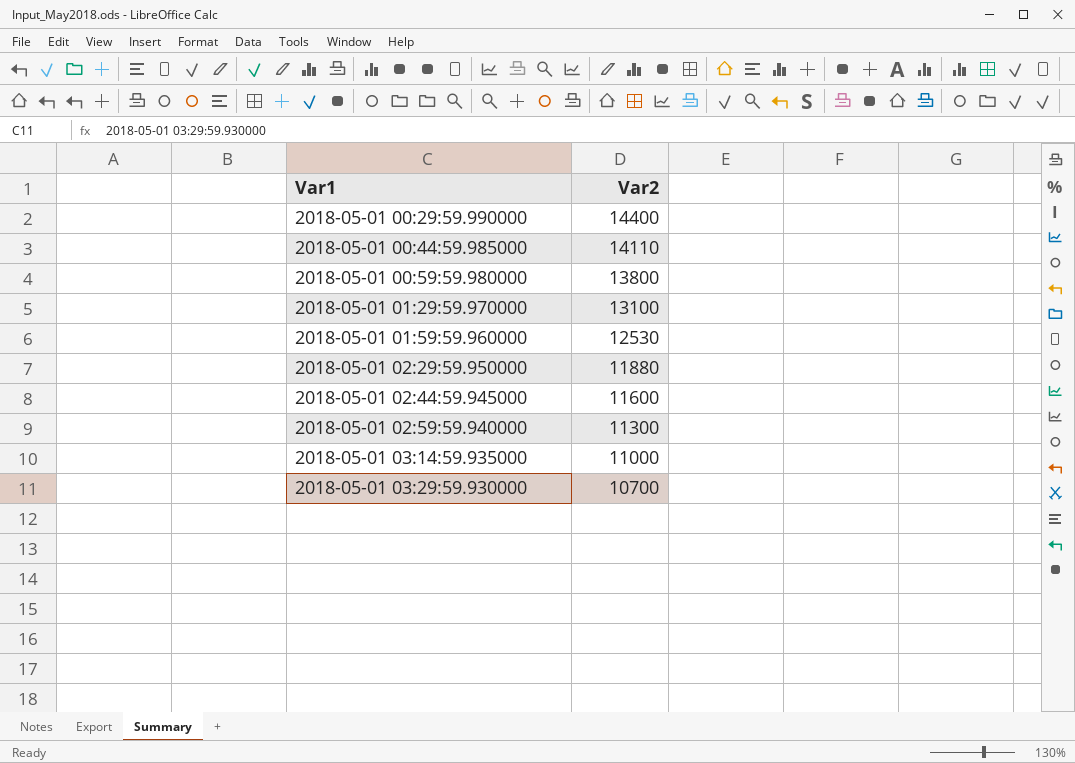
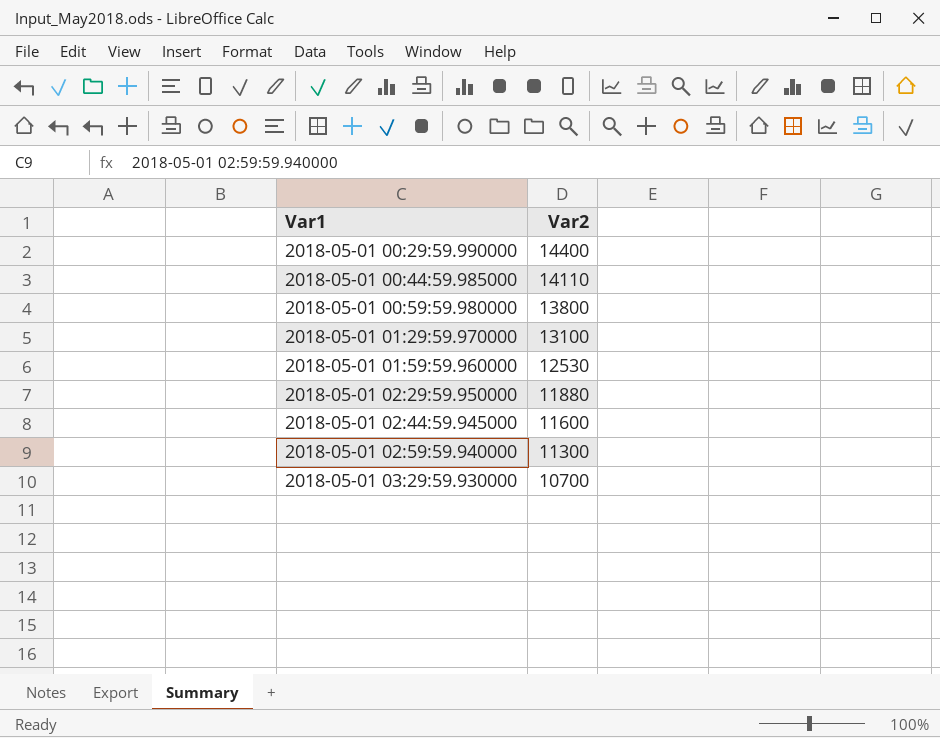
row 2018-05-01 03:14:59.935000: 11000 -> none

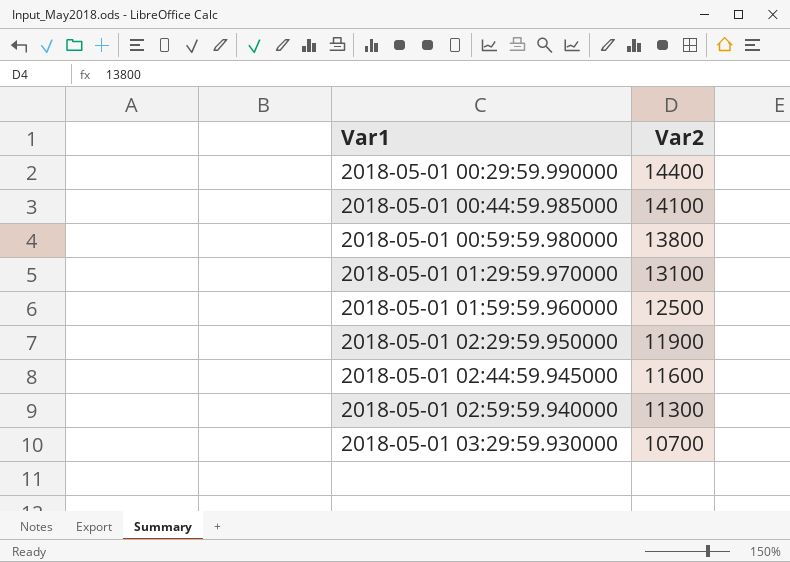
2018-05-01 00:44:59.985000 | Var2: 14110 -> 14100
2018-05-01 01:59:59.960000 | Var2: 12530 -> 12500
2018-05-01 02:29:59.950000 | Var2: 11880 -> 11900

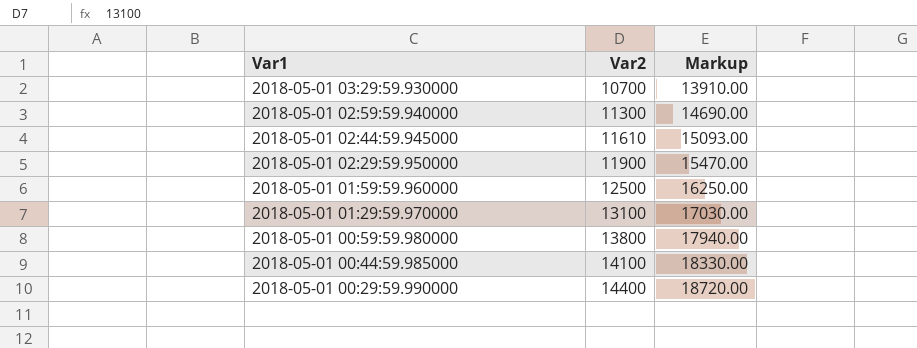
row order: Var1 ascending -> Var1 descending
column Markup | formula: none -> [Var2] * 1.3
2018-05-01 02:44:59.945000 | Var2: 11600 -> 11610

